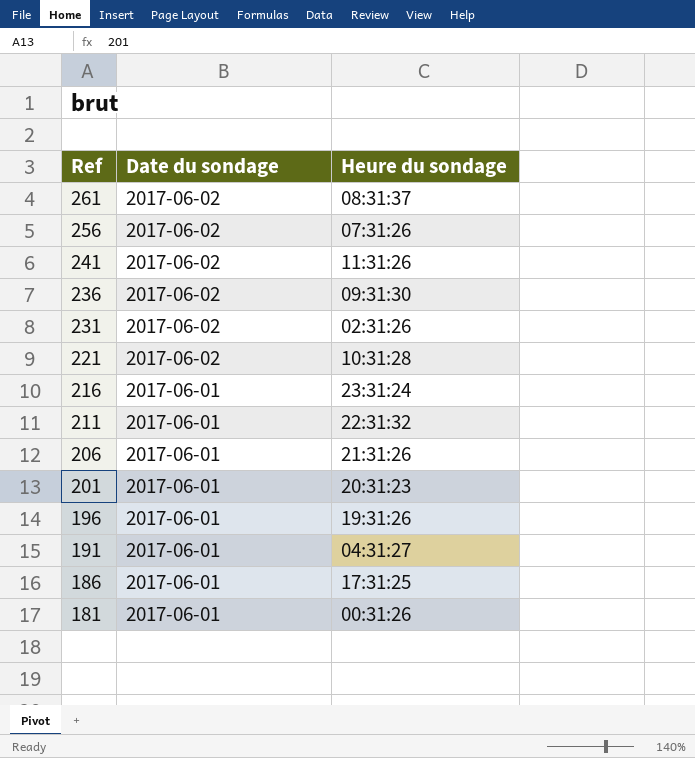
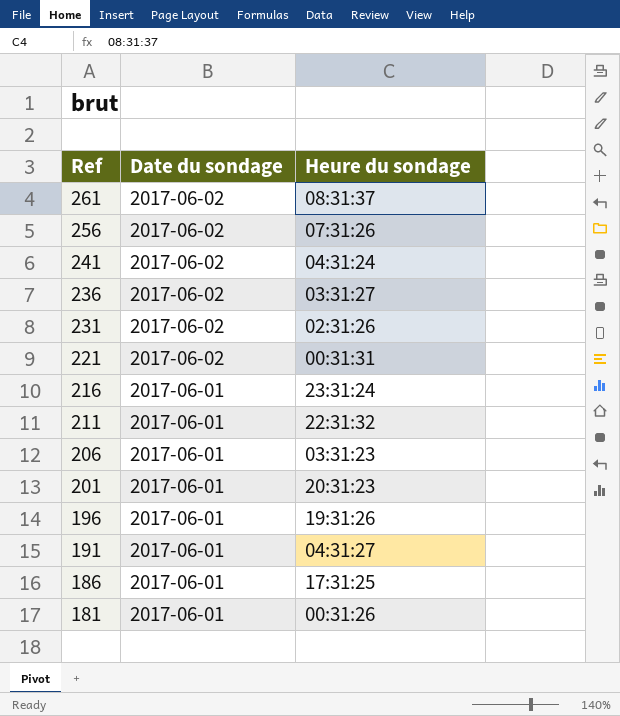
241 | Heure du sondage: 11:31:26 -> 04:31:24
236 | Heure du sondage: 09:31:30 -> 03:31:27
221 | Heure du sondage: 10:31:28 -> 00:31:31
206 | Heure du sondage: 21:31:26 -> 03:31:23

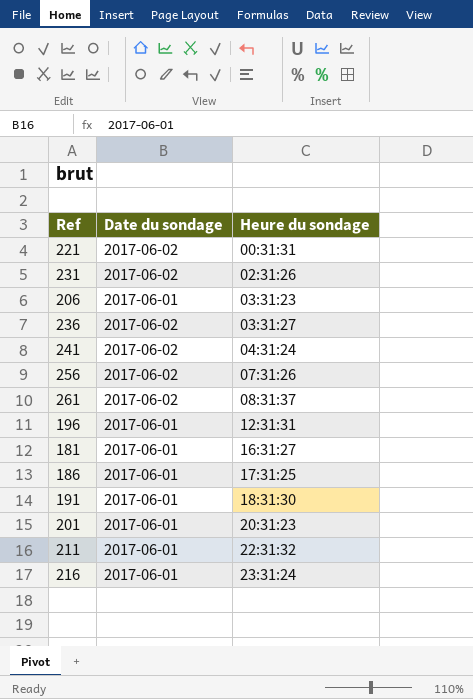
row order: Ref descending -> Heure du sondage ascending
196 | Heure du sondage: 19:31:26 -> 12:31:31
181 | Heure du sondage: 00:31:26 -> 16:31:27
191 | Heure du sondage: 04:31:27 -> 18:31:30

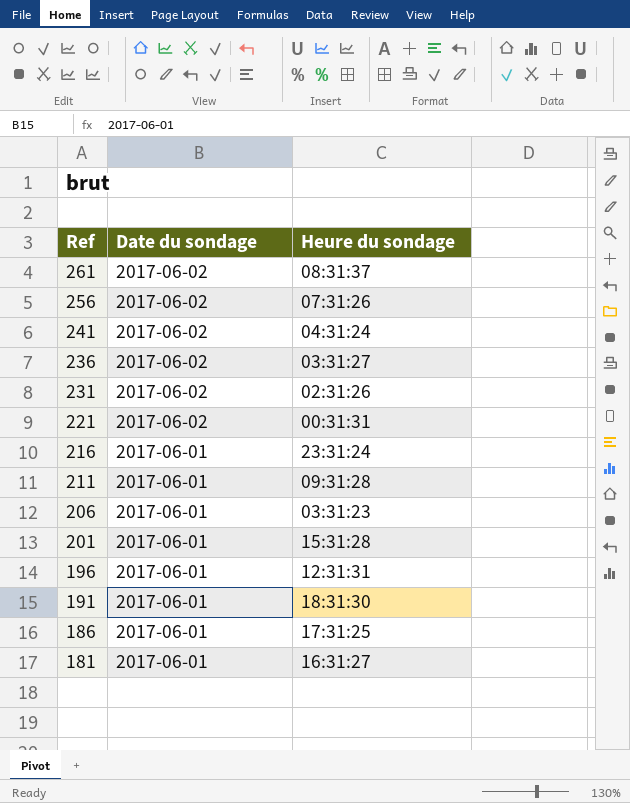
row order: Heure du sondage ascending -> Ref descending
211 | Heure du sondage: 22:31:32 -> 09:31:28
201 | Heure du sondage: 20:31:23 -> 15:31:28

